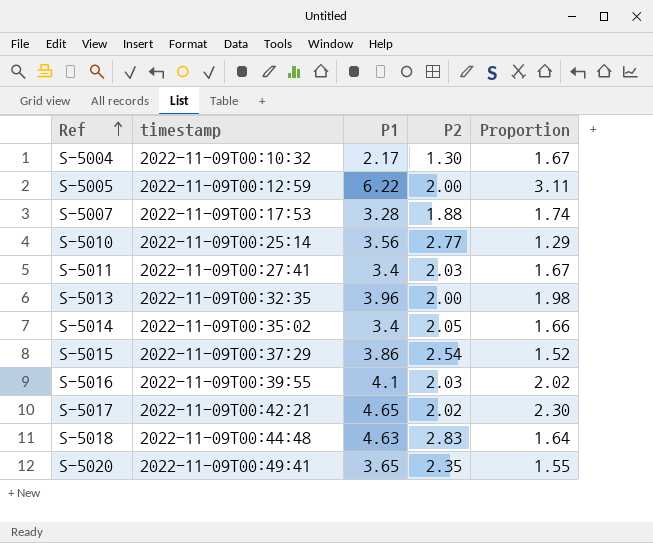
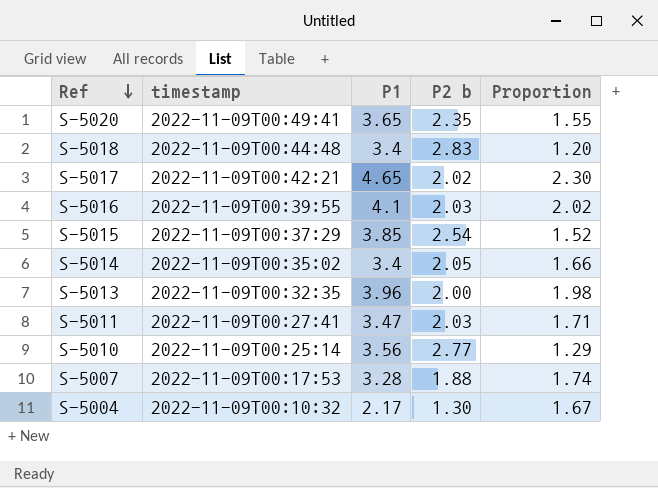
row order: Ref ascending -> Ref descending
column name: P2 -> P2 b
row S-5005: 2022-11-09T00:12:59 | 6.22 | 2.00 | 3.11 -> none
S-5018 | P1: 4.63 -> 3.4
S-5018 | Proportion: 1.64 -> 1.20
S-5015 | P1: 3.86 -> 3.85
S-5011 | P1: 3.4 -> 3.47
S-5011 | Proportion: 1.67 -> 1.71

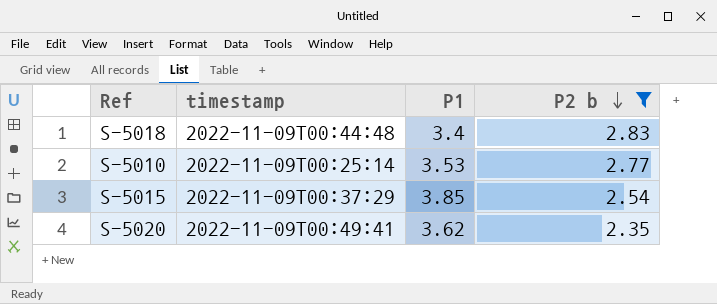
filter: none -> P2 b >= 2.35
row order: Ref descending -> P2 b descending
column Proportion | formula: [P1] / [P2 b] -> none
S-5010 | P1: 3.56 -> 3.53
S-5020 | P1: 3.65 -> 3.62

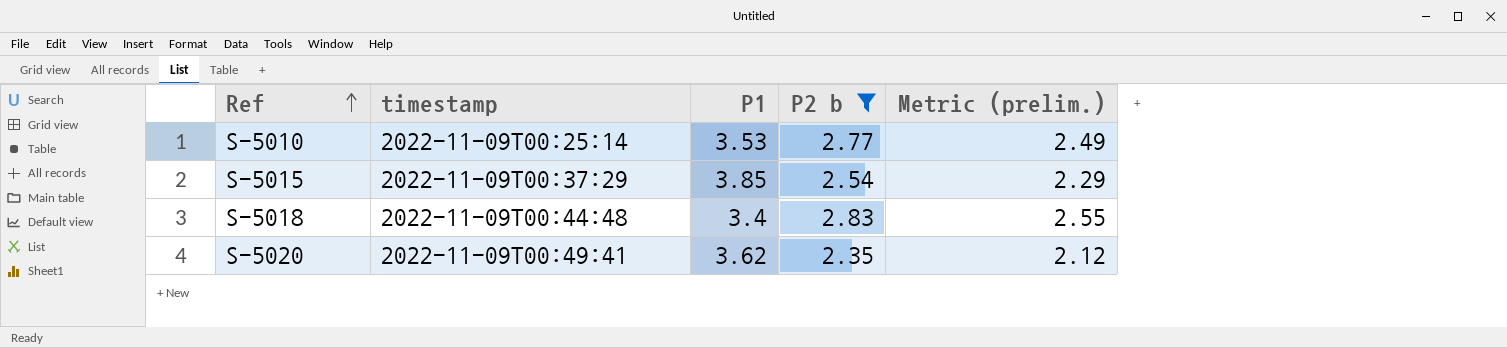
row order: P2 b descending -> Ref ascending
column Metric (prelim.) | formula: none -> [P2 b] * 0.9

